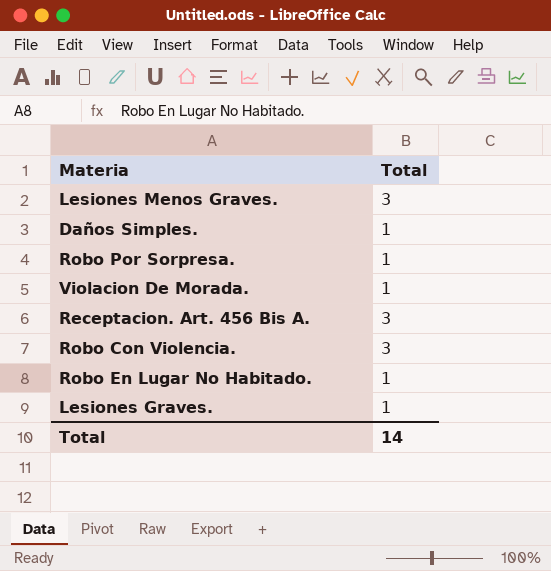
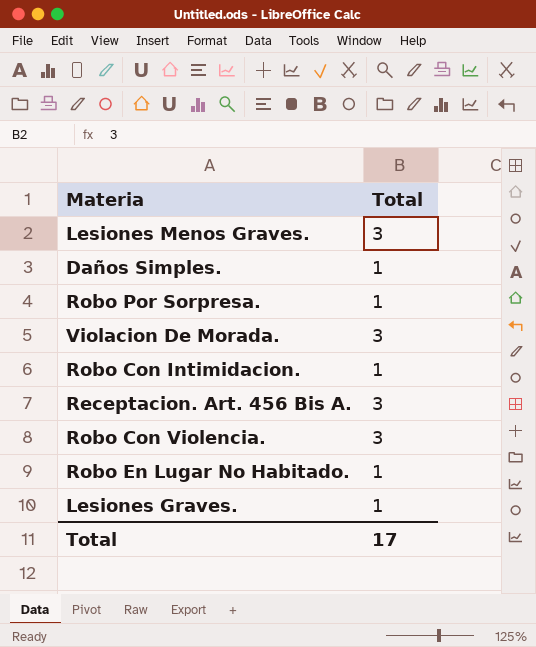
Violacion De Morada. | Total: 1 -> 3
row Robo Con Intimidacion.: none -> 1
Total | Total: 14 -> 17

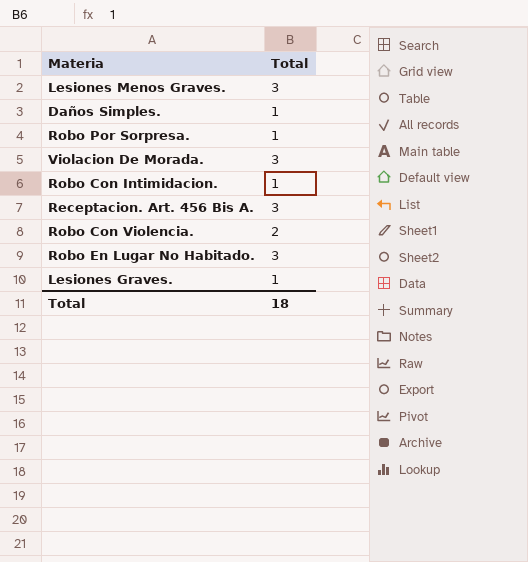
Robo Con Violencia. | Total: 3 -> 2
Robo En Lugar No Habitado. | Total: 1 -> 3
Total | Total: 17 -> 18

